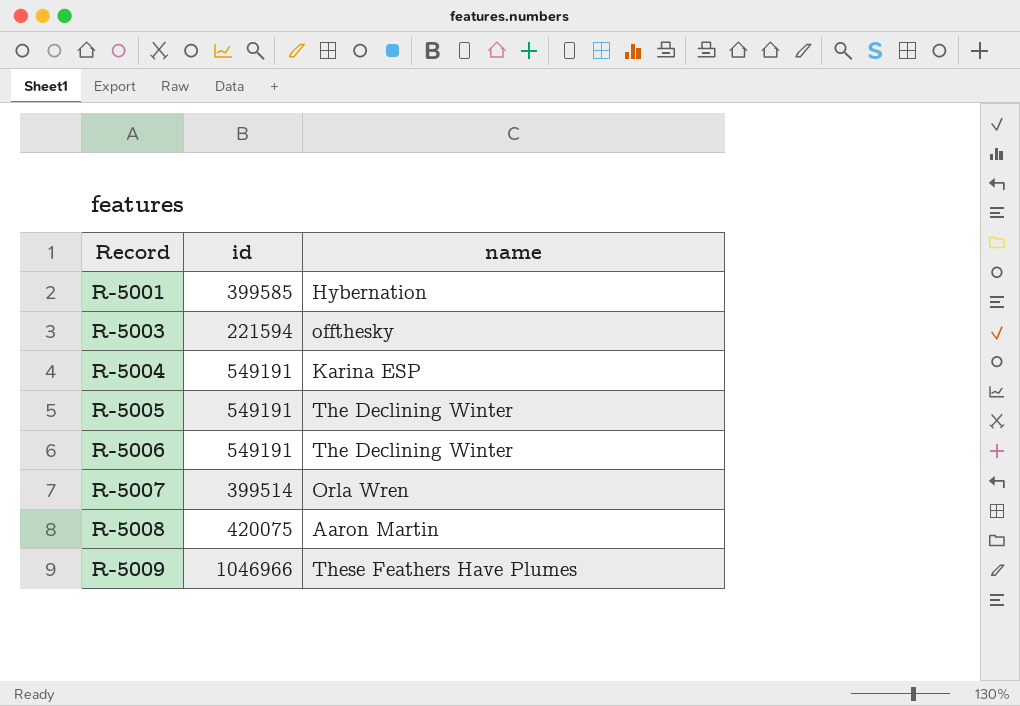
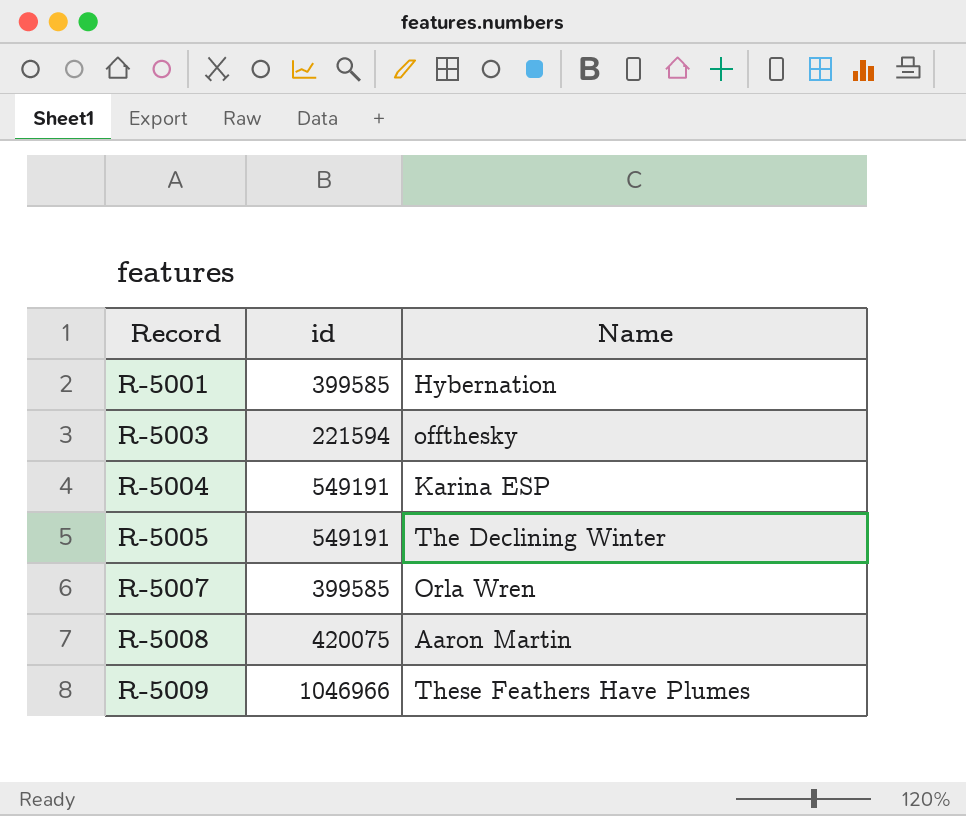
column name: name -> Name
row R-5006: 549191 | The Declining Winter -> none
R-5007 | id: 399514 -> 399585

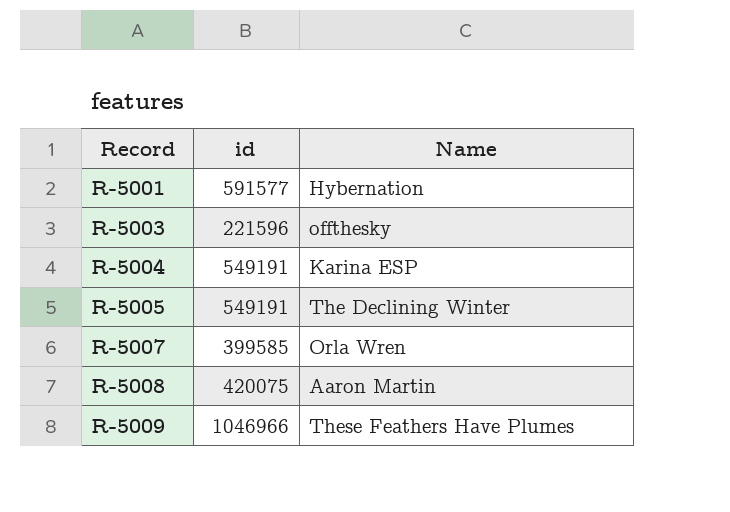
R-5001 | id: 399585 -> 591577
R-5003 | id: 221594 -> 221596

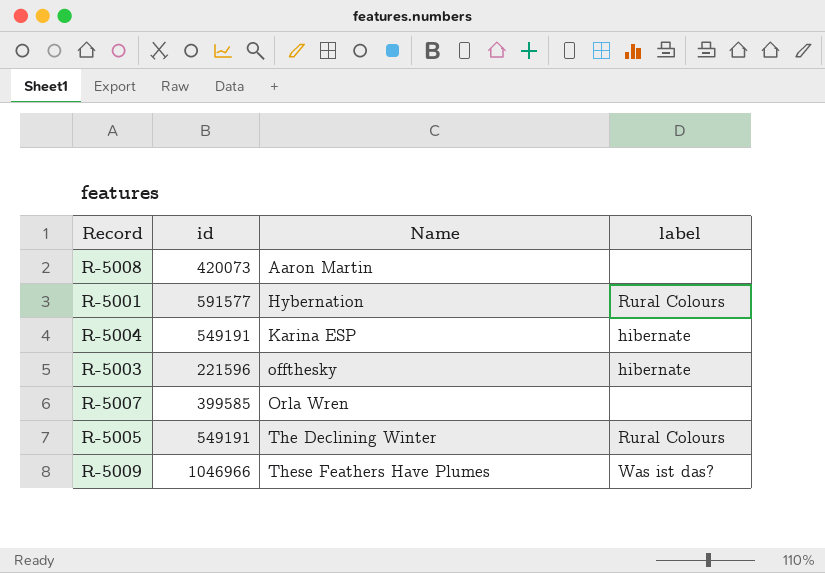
row order: Record ascending -> Name ascending
column label | position: none -> 4
R-5008 | id: 420075 -> 420073

